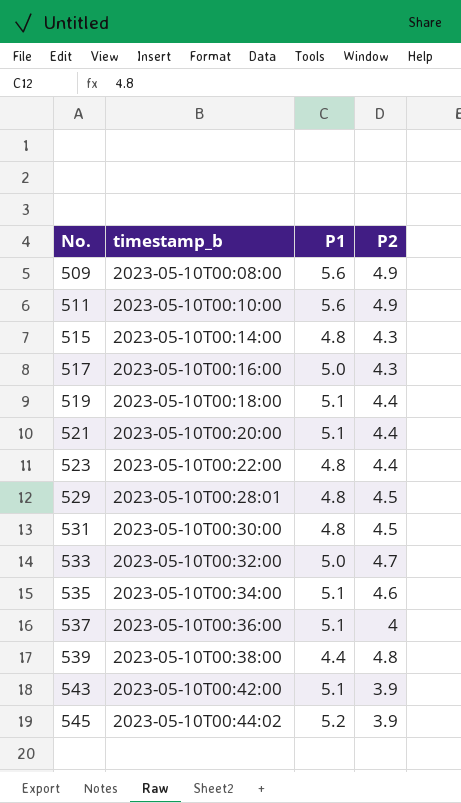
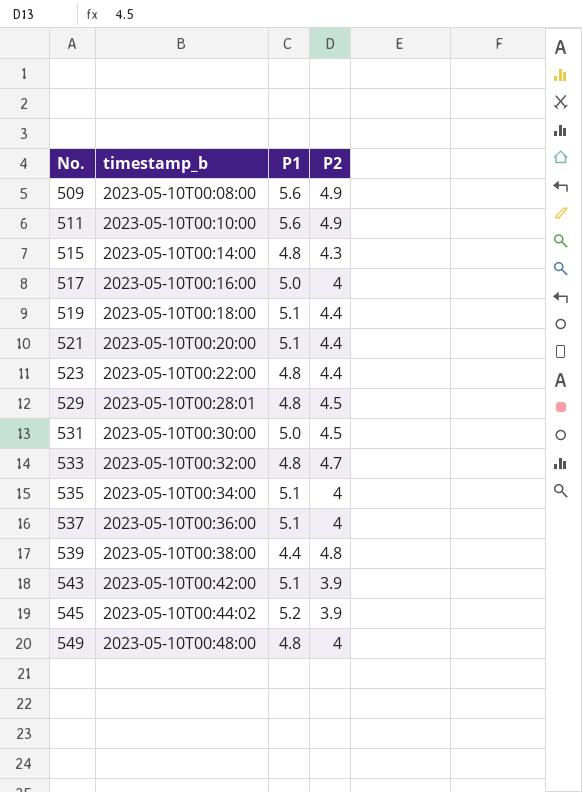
517 | P2: 4.3 -> 4
531 | P1: 4.8 -> 5.0
533 | P1: 5.0 -> 4.8
535 | P2: 4.6 -> 4
row 549: none -> 2023-05-10T00:48:00 | 4.8 | 4

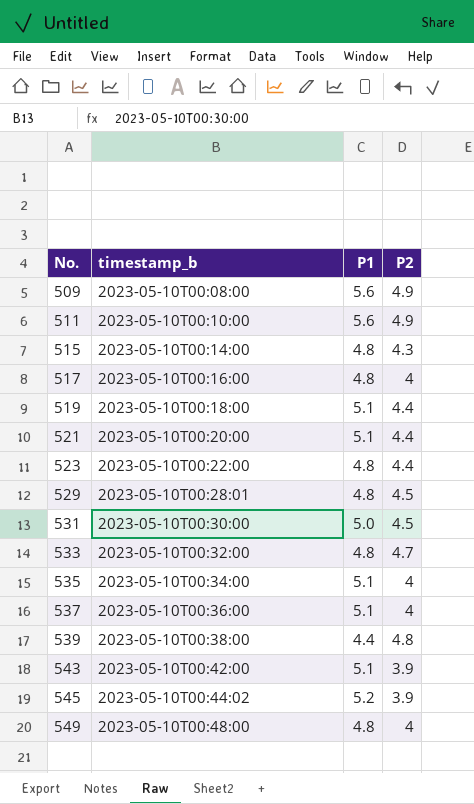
517 | P1: 5.0 -> 4.8

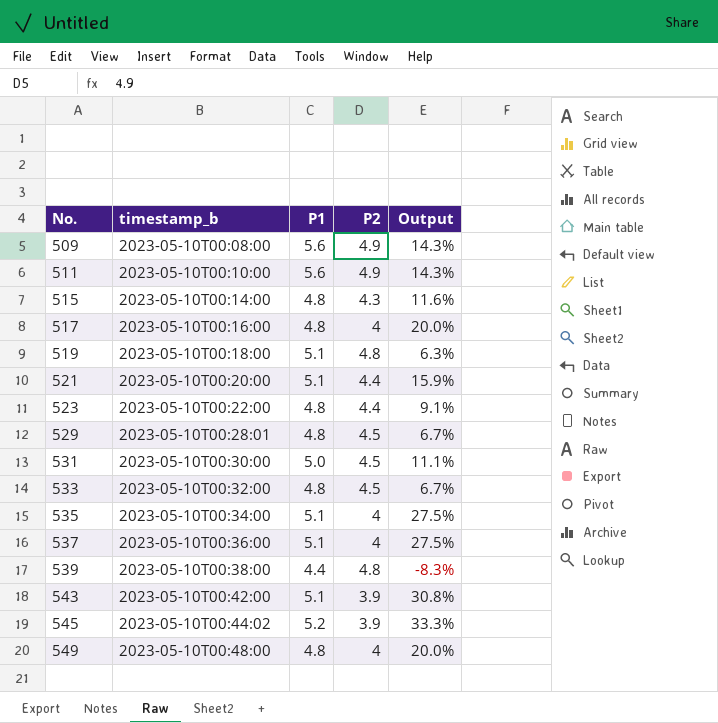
column Output | formula: none -> ([P1] - [P2]) / [P2]
519 | P2: 4.4 -> 4.8
533 | P2: 4.7 -> 4.5

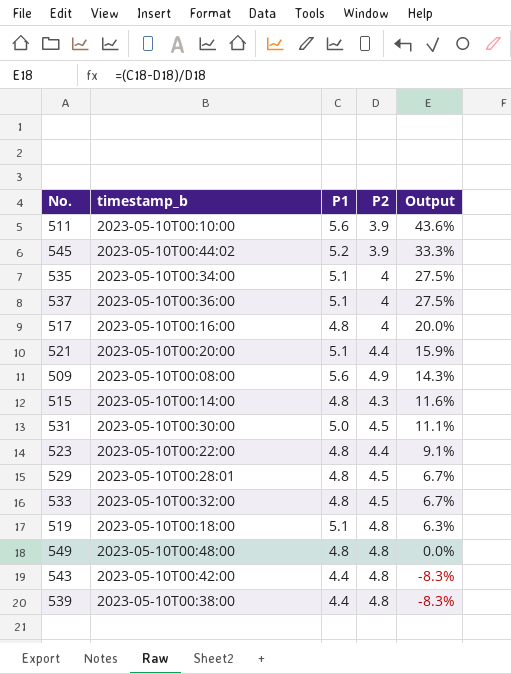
row order: No. ascending -> Output descending
511 | P2: 4.9 -> 3.9
511 | Output: 14.3% -> 43.6%
549 | P2: 4 -> 4.8
549 | Output: 20.0% -> 0.0%
543 | P1: 5.1 -> 4.4
543 | P2: 3.9 -> 4.8
543 | Output: 30.8% -> -8.3%

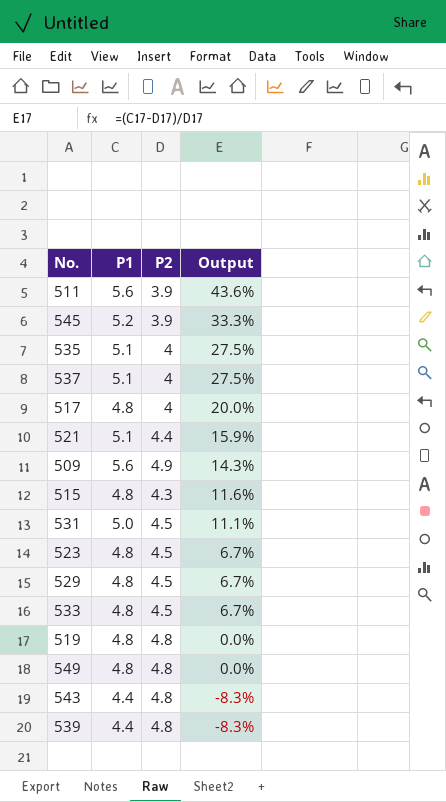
column timestamp_b | position: 2 -> none
523 | P2: 4.4 -> 4.5
523 | Output: 9.1% -> 6.7%
519 | P1: 5.1 -> 4.8
519 | Output: 6.3% -> 0.0%

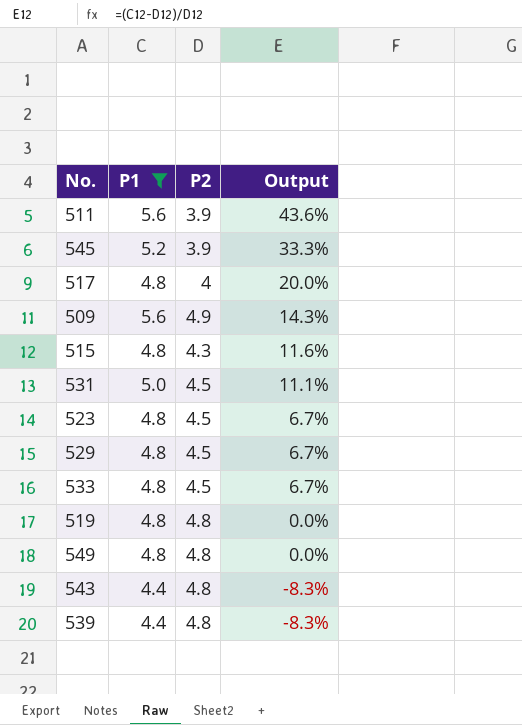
filter: none -> P1 != 5.1

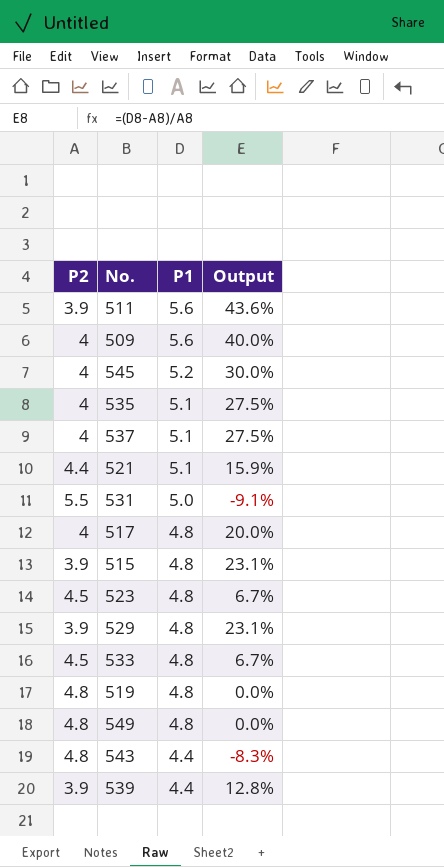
filter: P1 != 5.1 -> none
row order: Output descending -> P1 descending
column P2 | position: 3 -> 1
509 | P2: 4.9 -> 4
509 | Output: 14.3% -> 40.0%
545 | P2: 3.9 -> 4
545 | Output: 33.3% -> 30.0%
531 | P2: 4.5 -> 5.5
531 | Output: 11.1% -> -9.1%
515 | P2: 4.3 -> 3.9
515 | Output: 11.6% -> 23.1%
529 | P2: 4.5 -> 3.9
529 | Output: 6.7% -> 23.1%
539 | P2: 4.8 -> 3.9
539 | Output: -8.3% -> 12.8%

